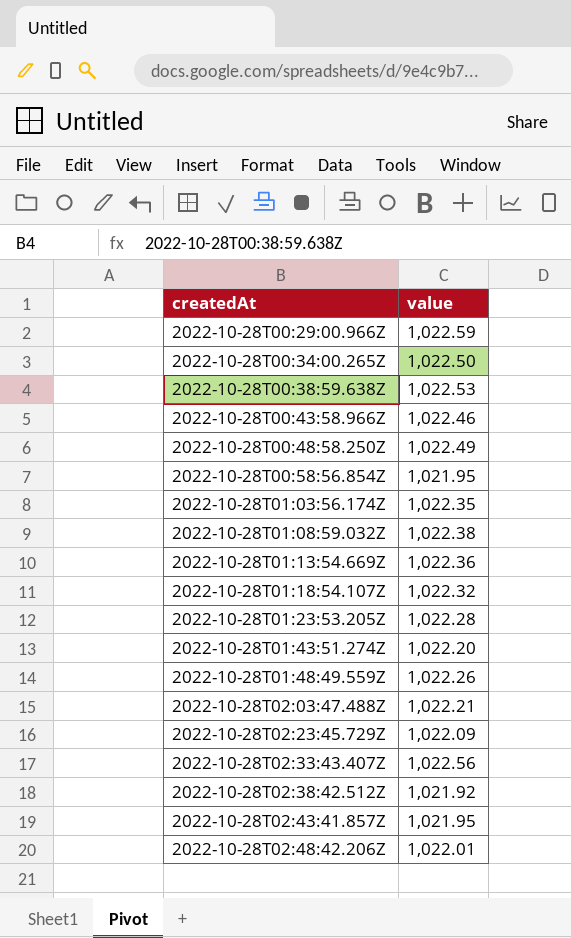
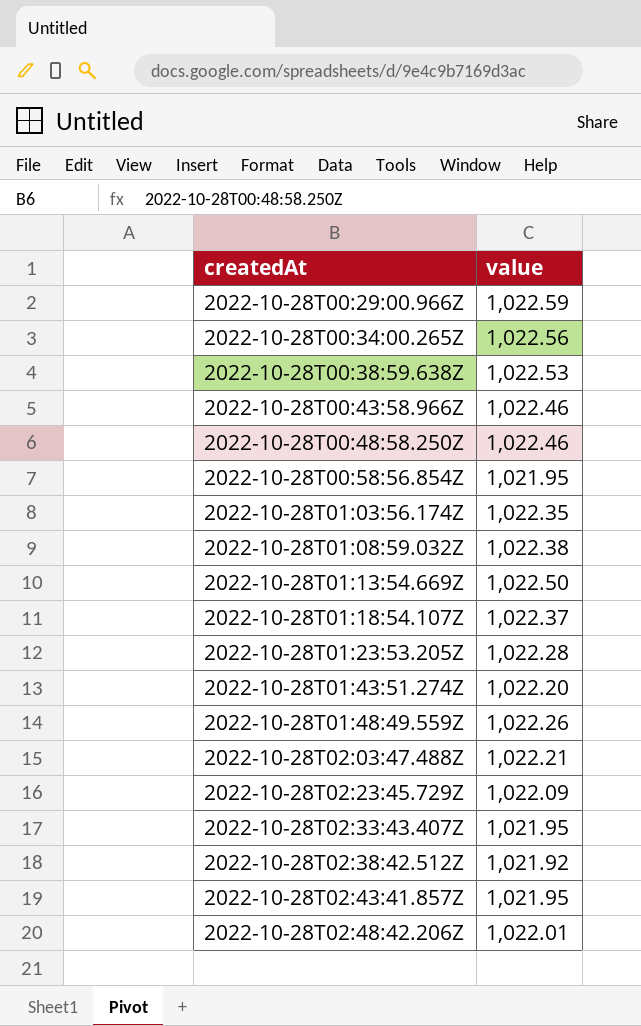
2022-10-28T00:34:00.265Z | value: 1,022.50 -> 1,022.56
2022-10-28T00:48:58.250Z | value: 1,022.49 -> 1,022.46
2022-10-28T01:13:54.669Z | value: 1,022.36 -> 1,022.50
2022-10-28T01:18:54.107Z | value: 1,022.32 -> 1,022.37
2022-10-28T02:33:43.407Z | value: 1,022.56 -> 1,021.95

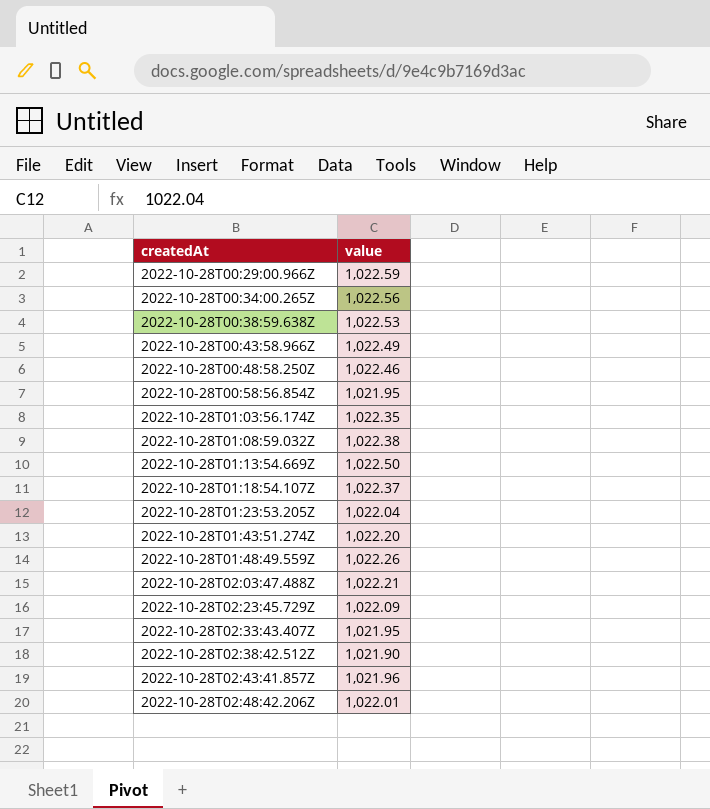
2022-10-28T00:43:58.966Z | value: 1,022.46 -> 1,022.49
2022-10-28T01:23:53.205Z | value: 1,022.28 -> 1,022.04
2022-10-28T02:38:42.512Z | value: 1,021.92 -> 1,021.90
2022-10-28T02:43:41.857Z | value: 1,021.95 -> 1,021.96

